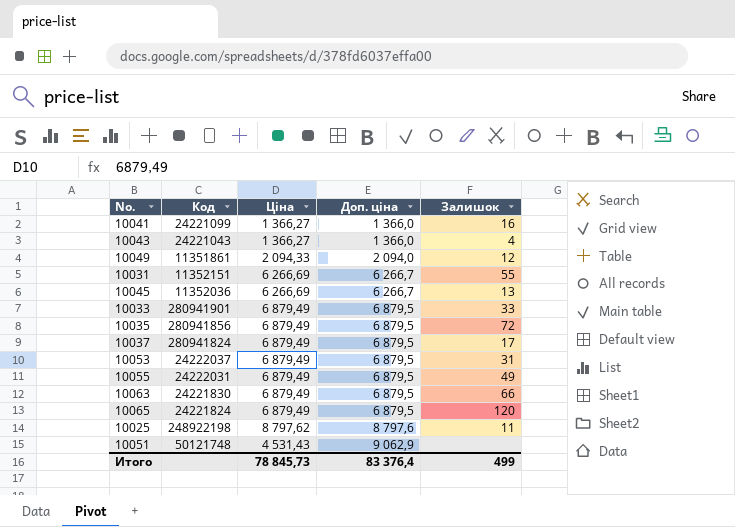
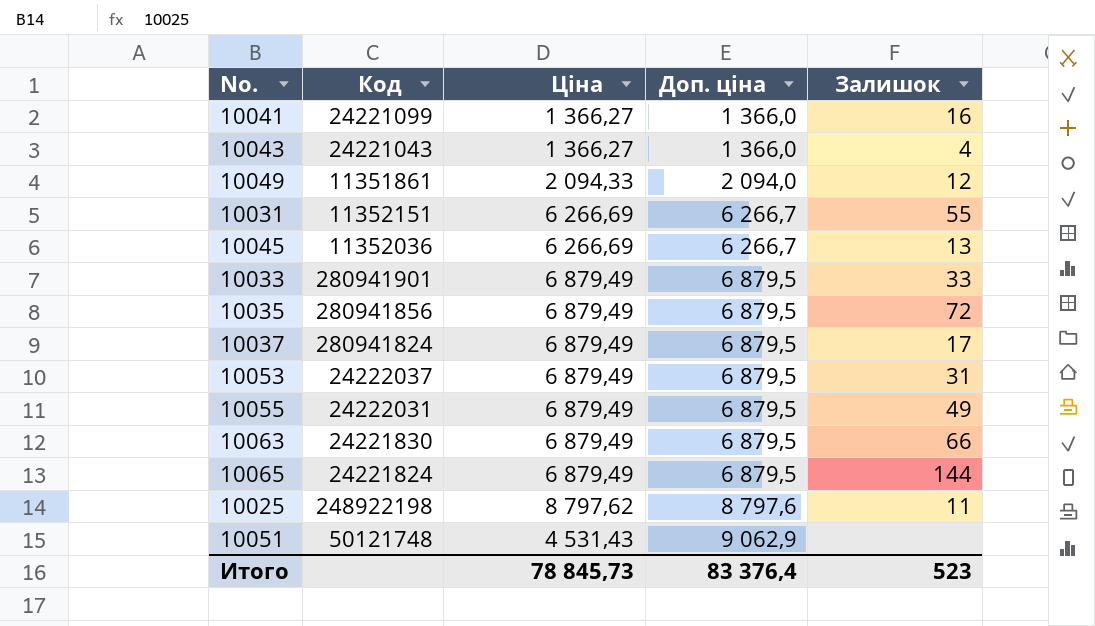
10065 | Залишок: 120 -> 144
Итого | Залишок: 499 -> 523

